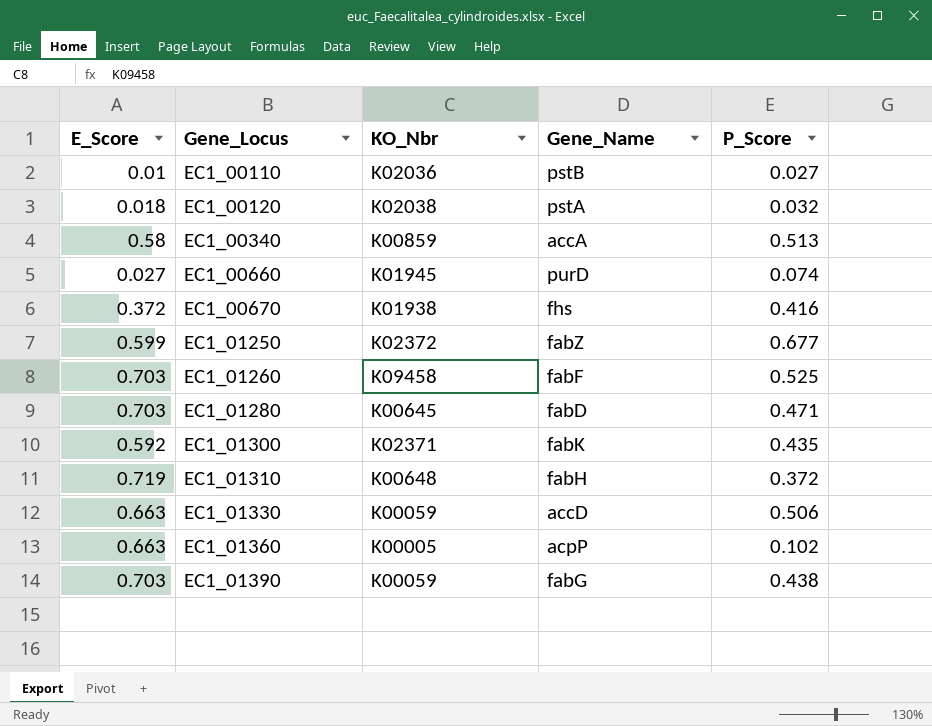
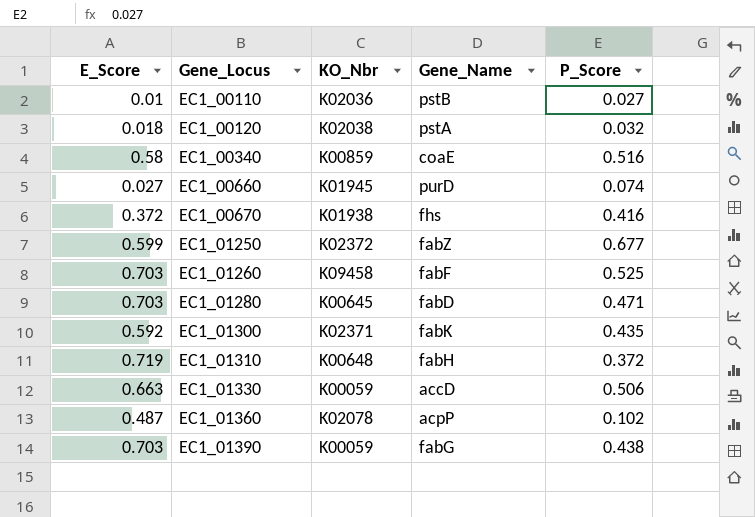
EC1_00340 | Gene_Name: accA -> coaE
EC1_00340 | P_Score: 0.513 -> 0.516
EC1_01360 | E_Score: 0.663 -> 0.487
EC1_01360 | KO_Nbr: K00005 -> K02078

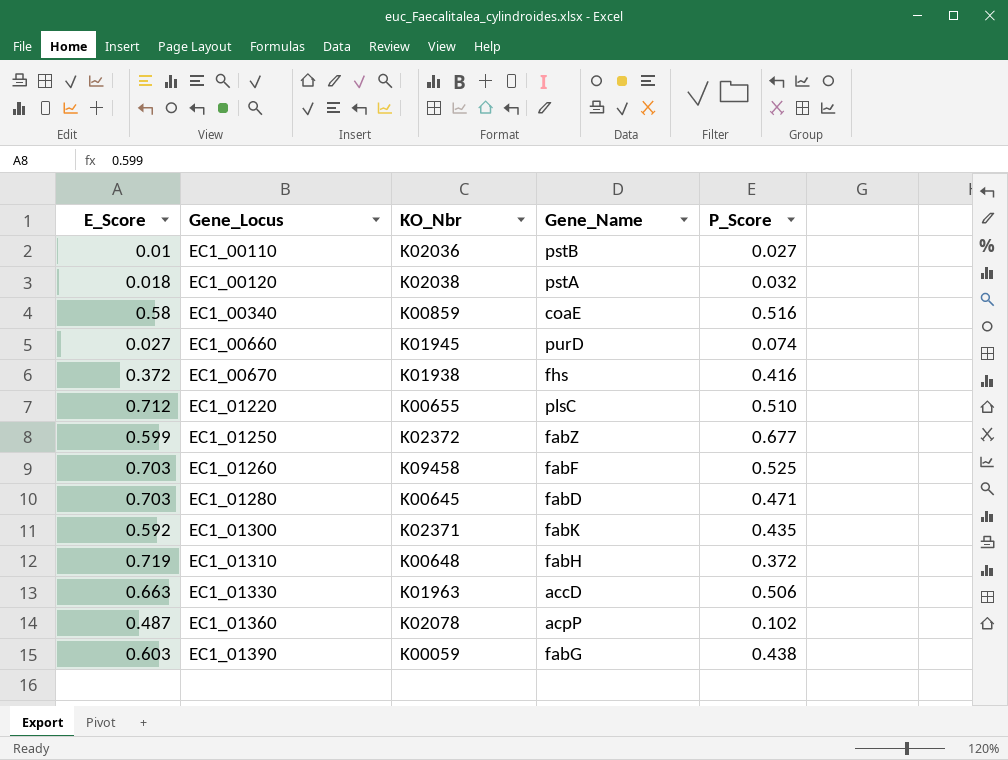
row EC1_01220: none -> 0.712 | K00655 | plsC | 0.510
EC1_01330 | KO_Nbr: K00059 -> K01963
EC1_01390 | E_Score: 0.703 -> 0.603

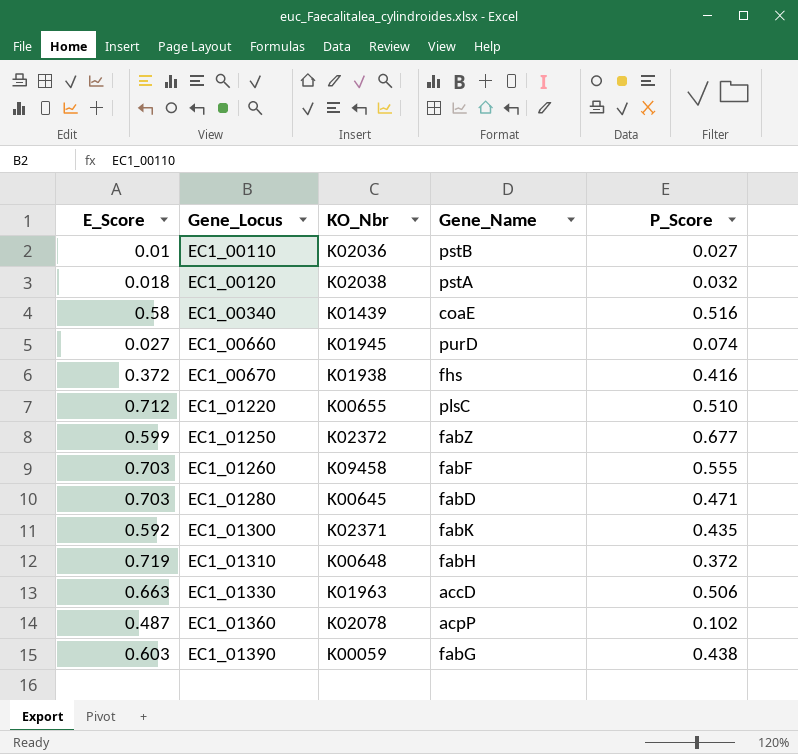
EC1_00340 | KO_Nbr: K00859 -> K01439
EC1_01260 | P_Score: 0.525 -> 0.555

